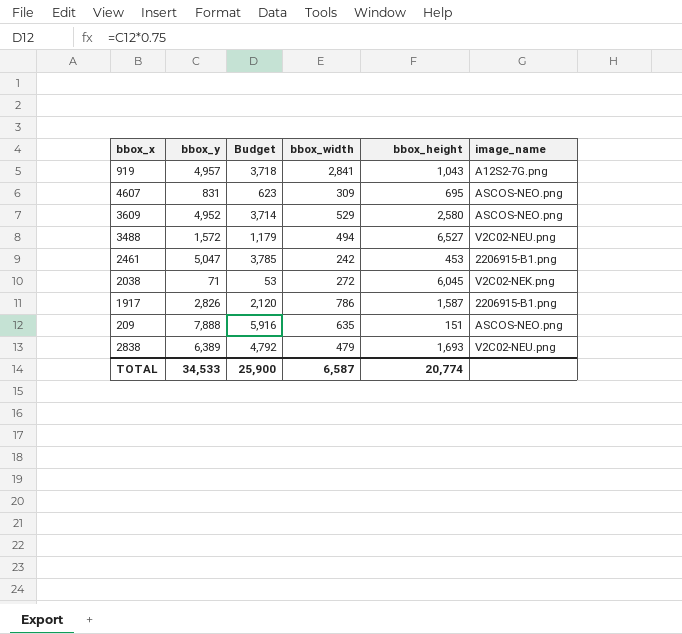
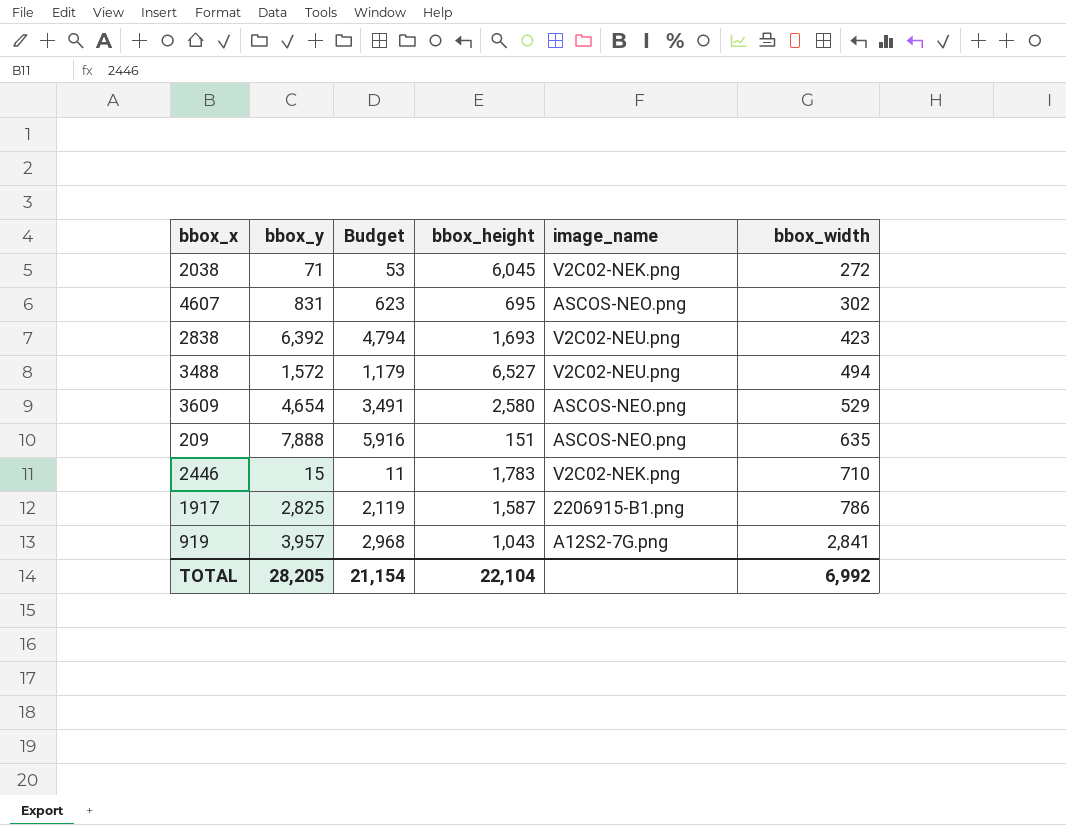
row order: none -> bbox_width ascending
column bbox_width | position: 4 -> 6
row 2461: 5,047 | 3,785 | 242 | 453 | 2206915-B1.png -> none
4607 | bbox_width: 309 -> 302
2838 | bbox_y: 6,389 -> 6,392
2838 | Budget: 4,792 -> 4,794
2838 | bbox_width: 479 -> 423
3609 | bbox_y: 4,952 -> 4,654
3609 | Budget: 3,714 -> 3,491
row 2446: none -> 15 | 11 | 1,783 | V2C02-NEK.png | 710
1917 | bbox_y: 2,826 -> 2,825
1917 | Budget: 2,120 -> 2,119
919 | bbox_y: 4,957 -> 3,957
919 | Budget: 3,718 -> 2,968
TOTAL | bbox_y: 34,533 -> 28,205
TOTAL | Budget: 25,900 -> 21,154
TOTAL | bbox_height: 20,774 -> 22,104
TOTAL | bbox_width: 6,587 -> 6,992

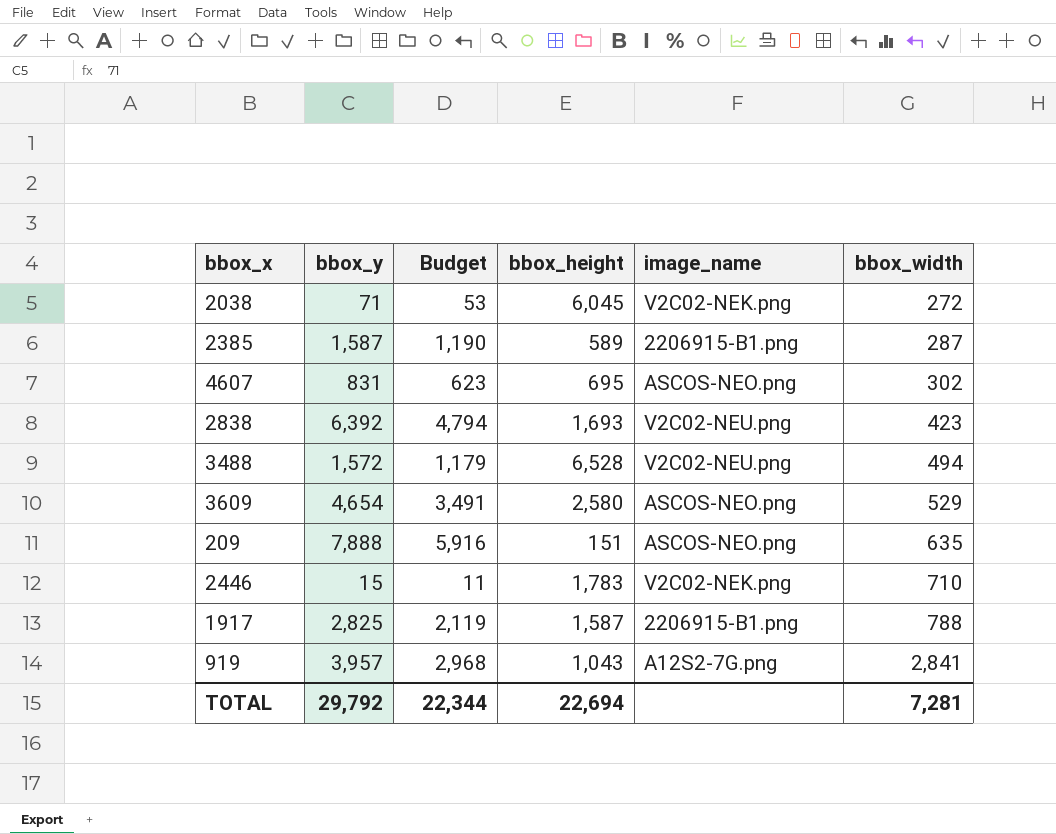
row 2385: none -> 1,587 | 1,190 | 589 | 2206915-B1.png | 287
3488 | bbox_height: 6,527 -> 6,528
1917 | bbox_width: 786 -> 788
TOTAL | bbox_y: 28,205 -> 29,792
TOTAL | Budget: 21,154 -> 22,344
TOTAL | bbox_height: 22,104 -> 22,694
TOTAL | bbox_width: 6,992 -> 7,281

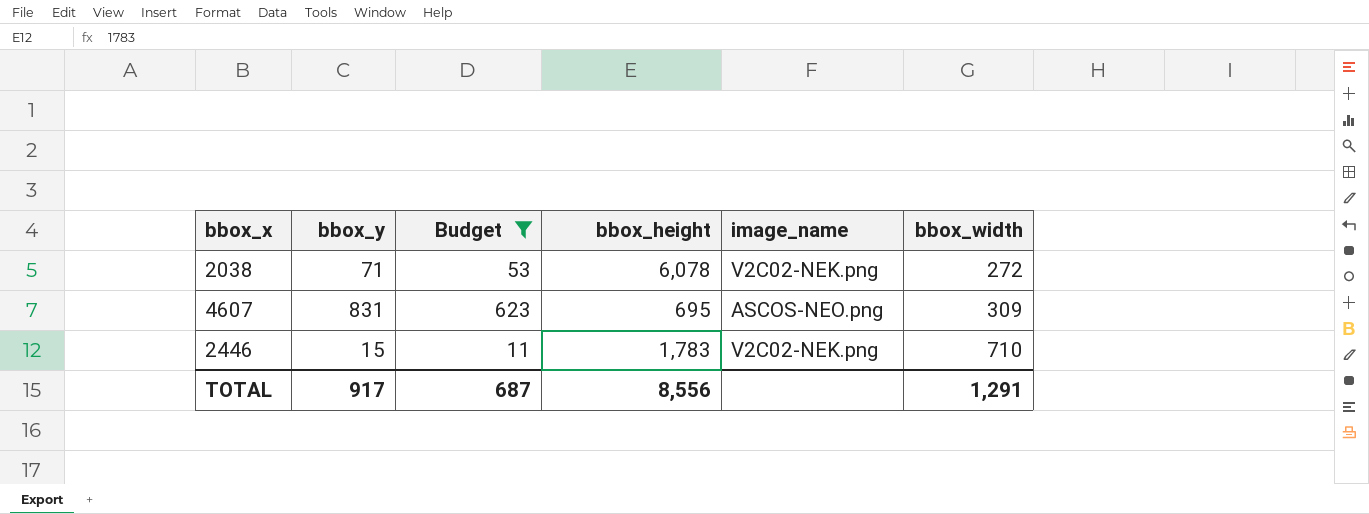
filter: none -> Budget <= 623
2038 | bbox_height: 6,045 -> 6,078
4607 | bbox_width: 302 -> 309
TOTAL | bbox_y: 29,792 -> 917
TOTAL | Budget: 22,344 -> 687
TOTAL | bbox_height: 22,694 -> 8,556
TOTAL | bbox_width: 7,281 -> 1,291

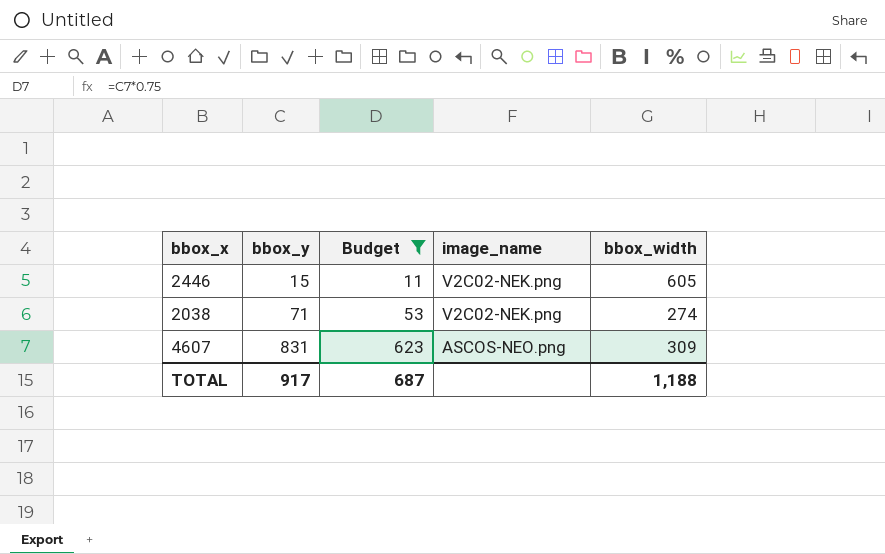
row order: bbox_width ascending -> bbox_y ascending
column bbox_height | position: 4 -> none
2446 | bbox_width: 710 -> 605
2038 | bbox_width: 272 -> 274
TOTAL | bbox_width: 1,291 -> 1,188

